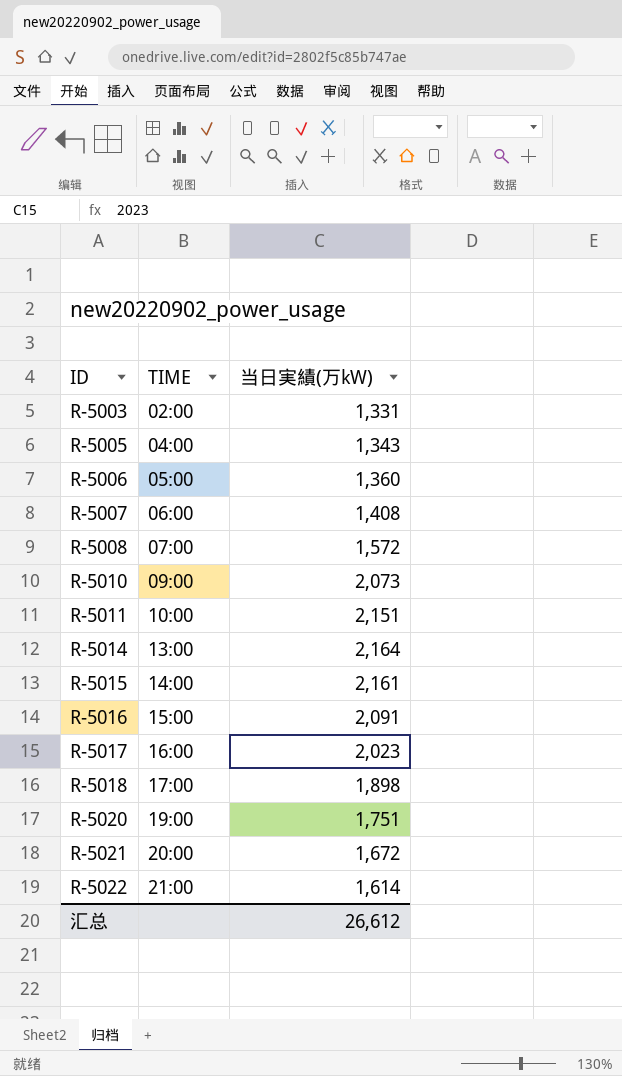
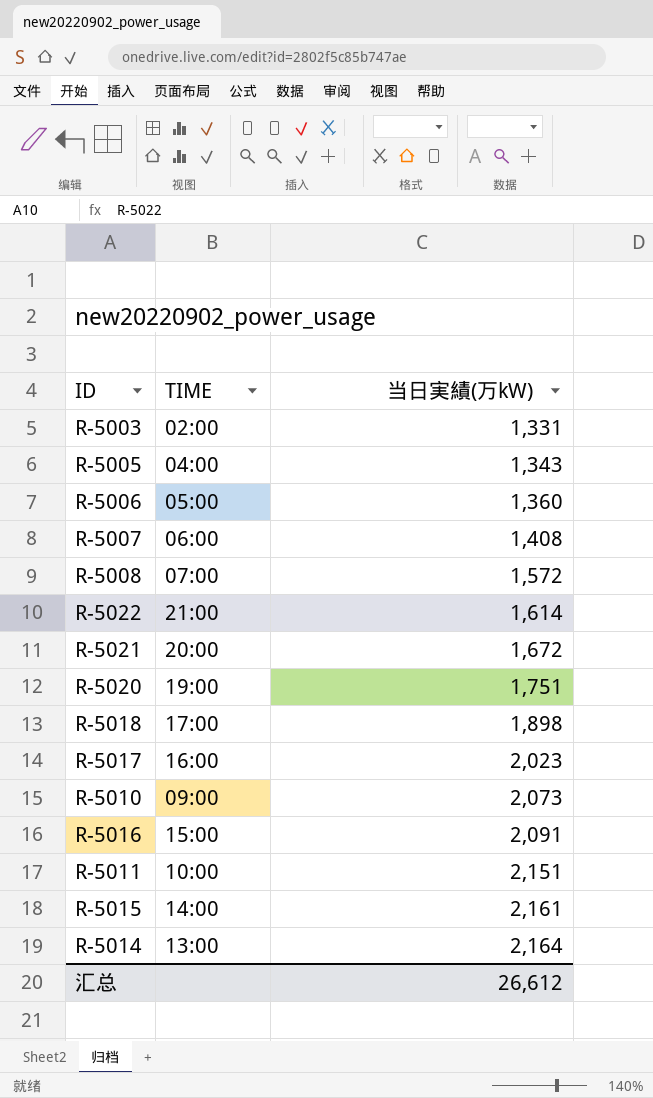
row order: ID ascending -> 当日実績(万kW) ascending

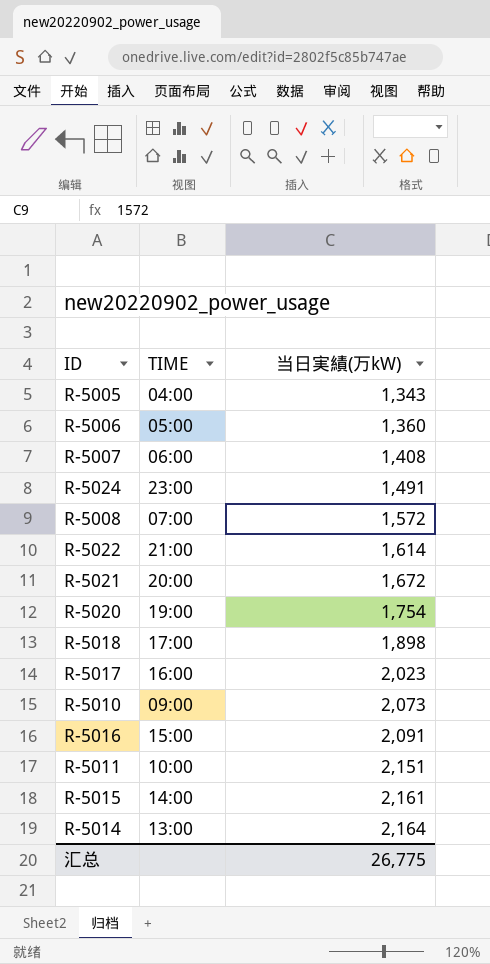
row R-5003: 02:00 | 1,331 -> none
row R-5024: none -> 23:00 | 1,491
R-5020 | 当日実績(万kW): 1,751 -> 1,754
汇总 | 当日実績(万kW): 26,612 -> 26,775

